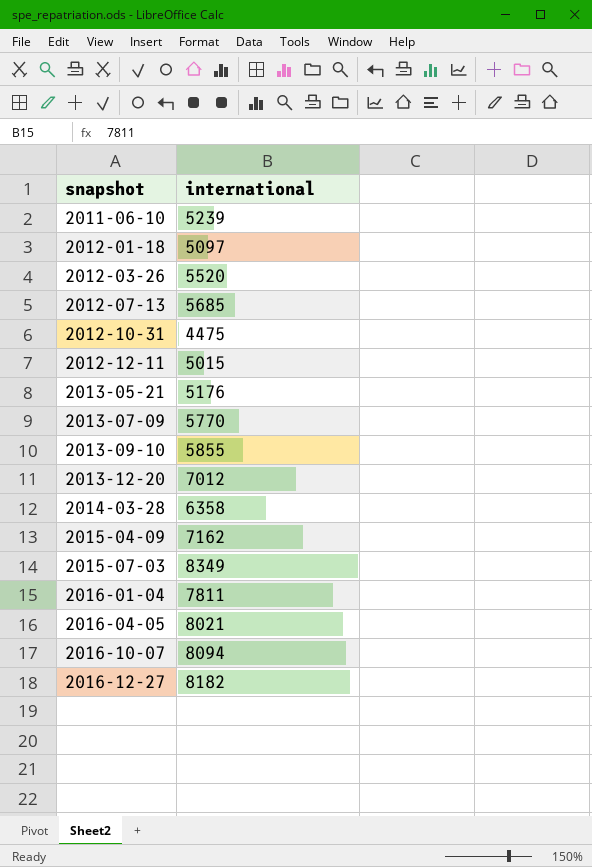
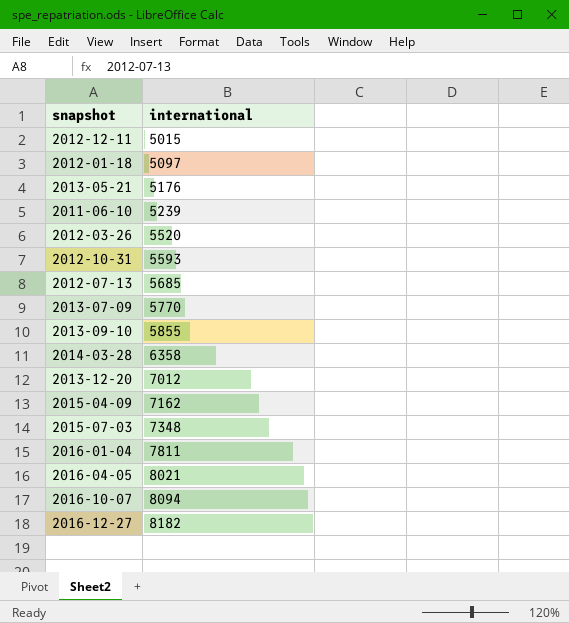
row order: snapshot ascending -> international ascending
2012-10-31 | international: 4475 -> 5593
2015-07-03 | international: 8349 -> 7348

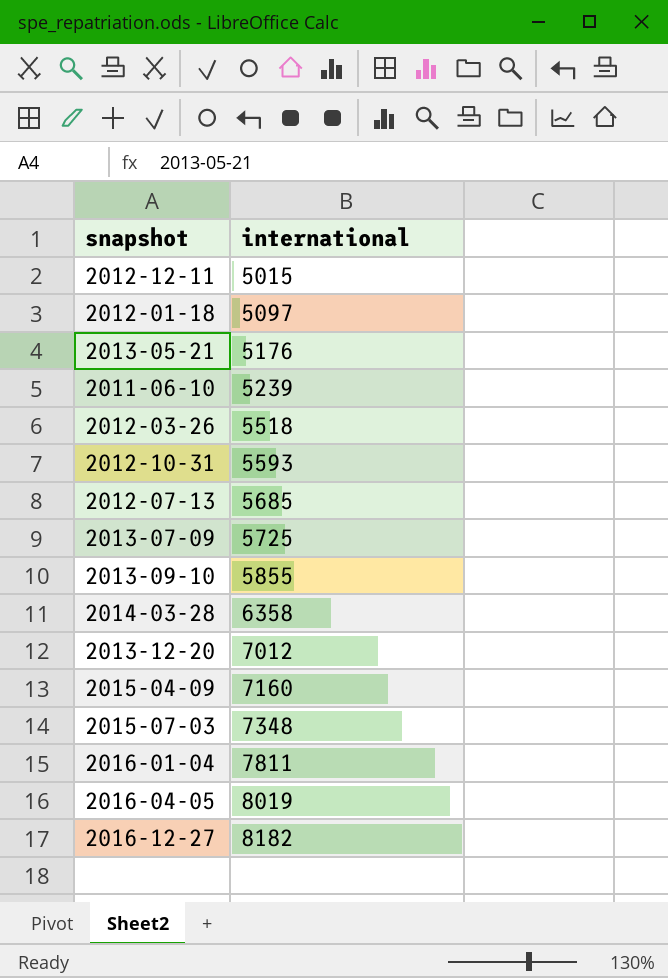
row 2016-10-07: 8094 -> none
2012-03-26 | international: 5520 -> 5518
2013-07-09 | international: 5770 -> 5725
2015-04-09 | international: 7162 -> 7160
2016-04-05 | international: 8021 -> 8019

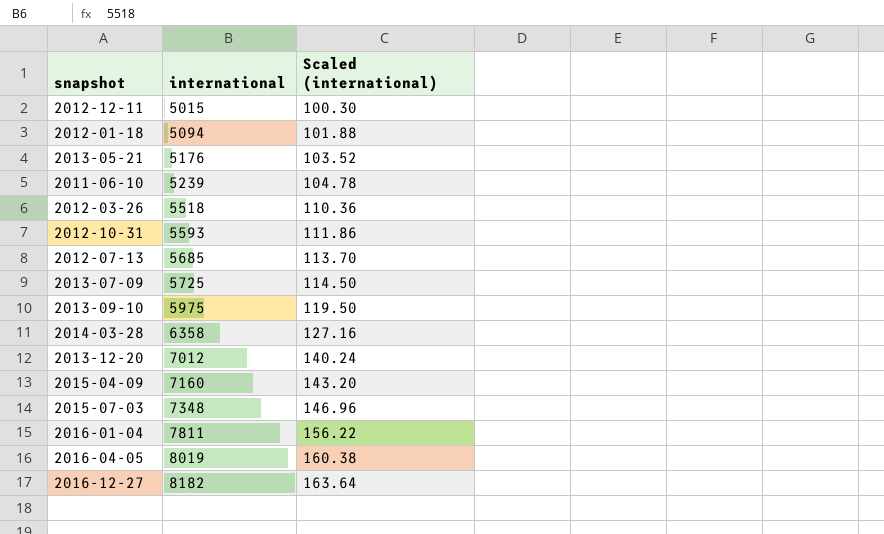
column Scaled (international) | formula: none -> [international] * 0.02
2012-01-18 | international: 5097 -> 5094
2013-09-10 | international: 5855 -> 5975

